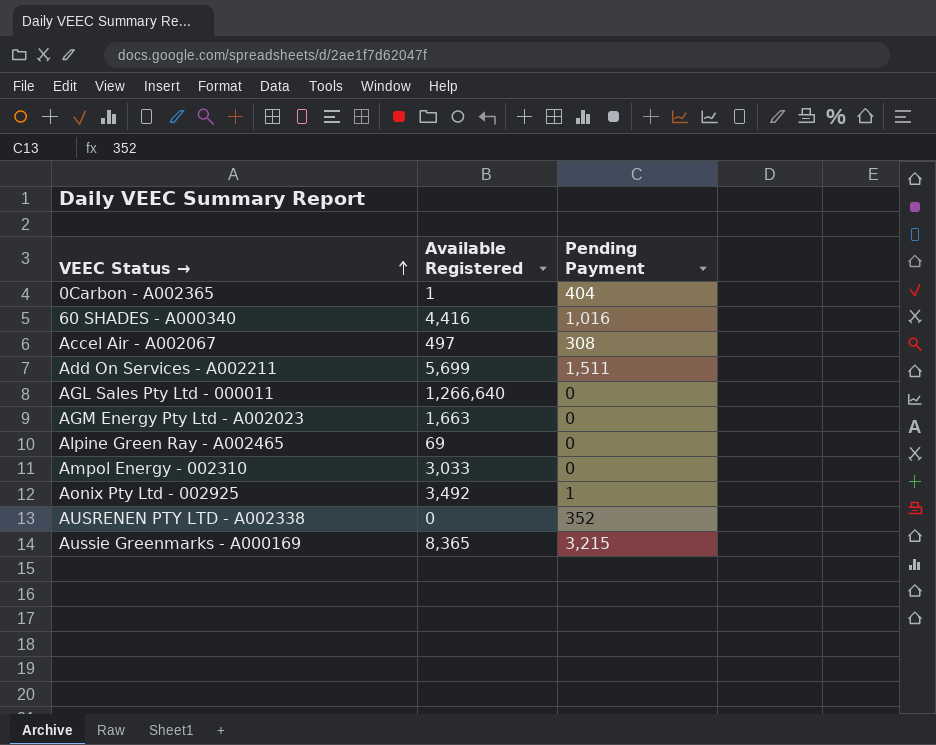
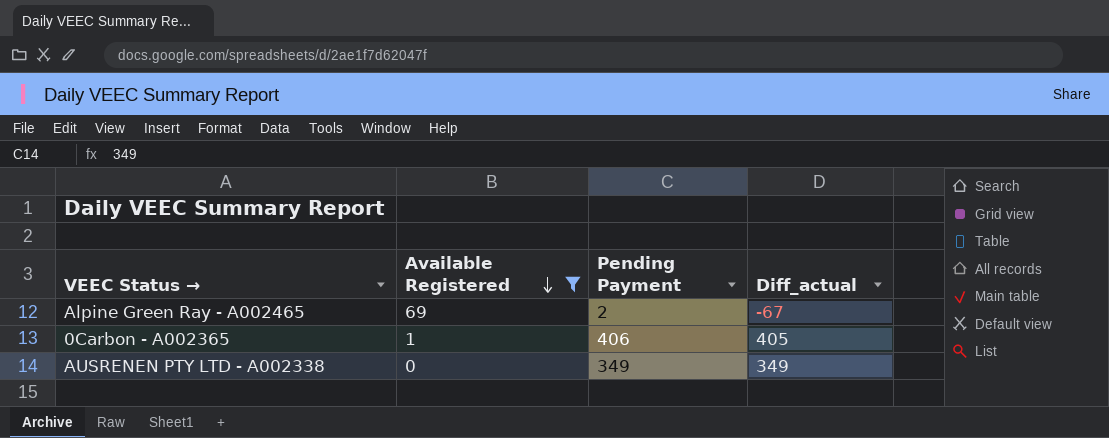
filter: none -> Available Registered <= 69
row order: VEEC Status → ascending -> Available Registered descending
column Diff_actual | formula: none -> [Pending Payment] - [Available Registered]
Alpine Green Ray - A002465 | Pending Payment: 0 -> 2
0Carbon - A002365 | Pending Payment: 404 -> 406
AUSRENEN PTY LTD - A002338 | Pending Payment: 352 -> 349

